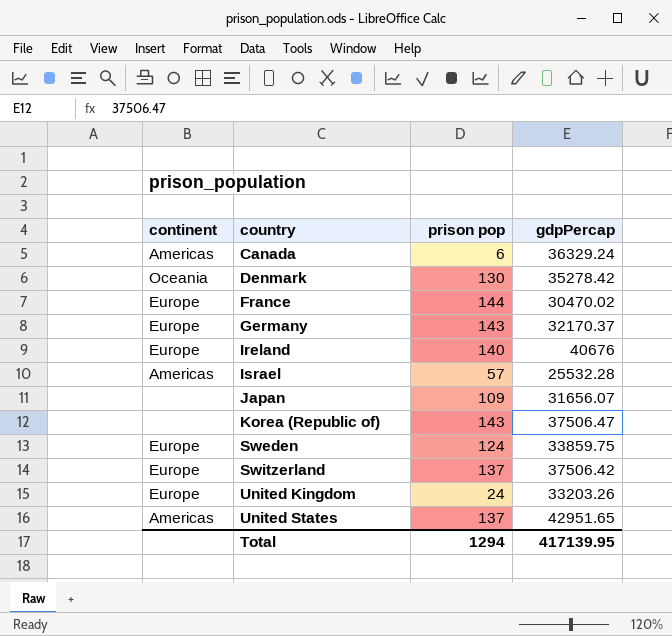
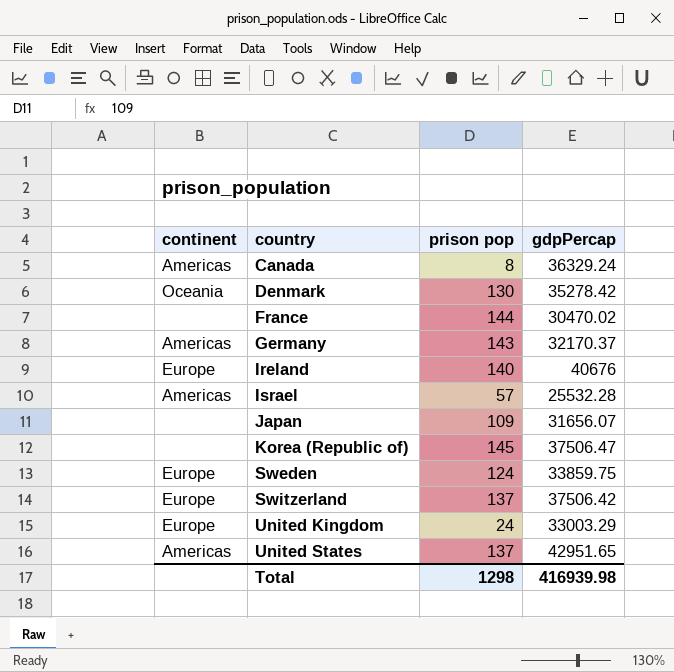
Canada | prison pop: 6 -> 8
France | continent: Europe -> none
Germany | continent: Europe -> Americas
Korea (Republic of) | prison pop: 143 -> 145
United Kingdom | gdpPercap: 33203.26 -> 33003.29
Total | prison pop: 1294 -> 1298
Total | gdpPercap: 417139.95 -> 416939.98

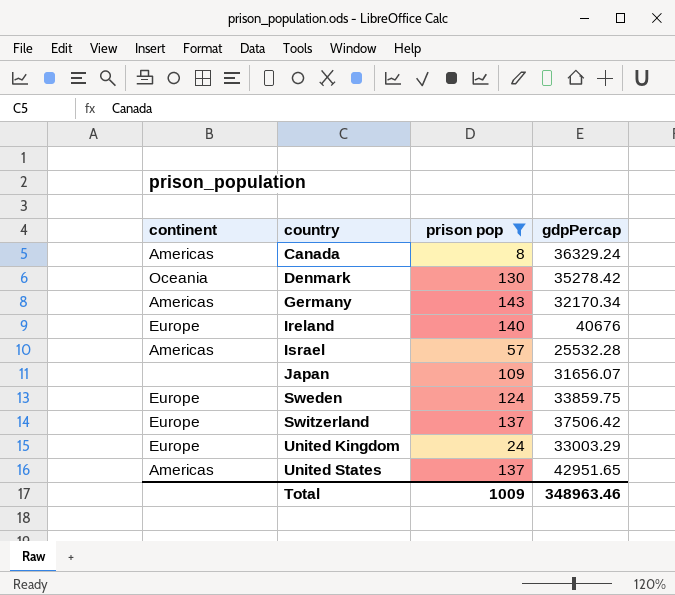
filter: none -> prison pop <= 143
Germany | gdpPercap: 32170.37 -> 32170.34
Total | prison pop: 1298 -> 1009
Total | gdpPercap: 416939.98 -> 348963.46

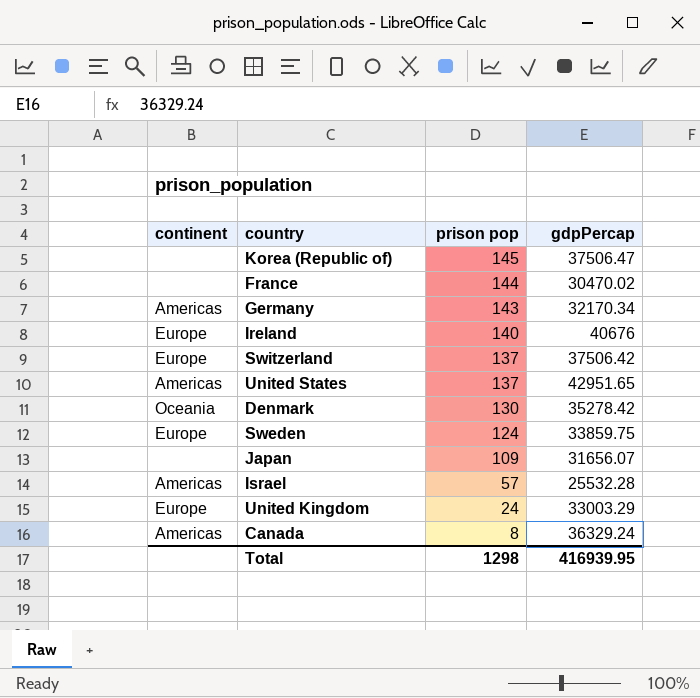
filter: prison pop <= 143 -> none
row order: country ascending -> prison pop descending
Total | prison pop: 1009 -> 1298
Total | gdpPercap: 348963.46 -> 416939.95

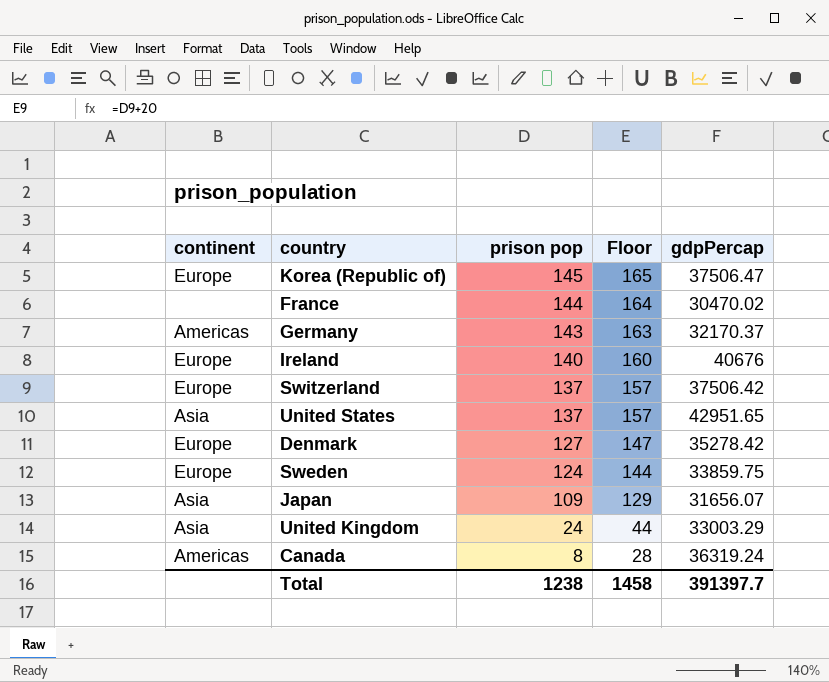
column Floor | formula: none -> [prison pop] + 20
row Israel: Americas | 57 | 25532.28 -> none
Korea (Republic of) | continent: none -> Europe
Germany | gdpPercap: 32170.34 -> 32170.37
United States | continent: Americas -> Asia
Denmark | continent: Oceania -> Europe
Denmark | prison pop: 130 -> 127
Japan | continent: none -> Asia
United Kingdom | continent: Europe -> Asia
Canada | gdpPercap: 36329.24 -> 36319.24
Total | prison pop: 1298 -> 1238
Total | gdpPercap: 416939.95 -> 391397.7

